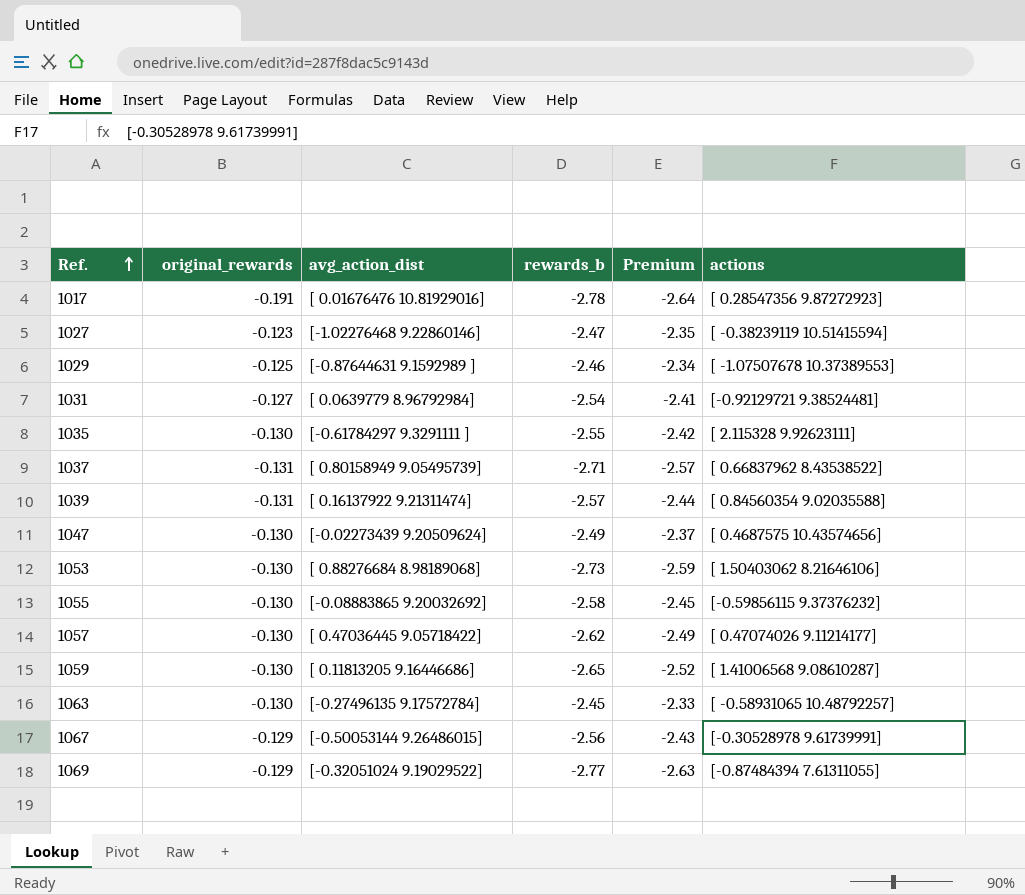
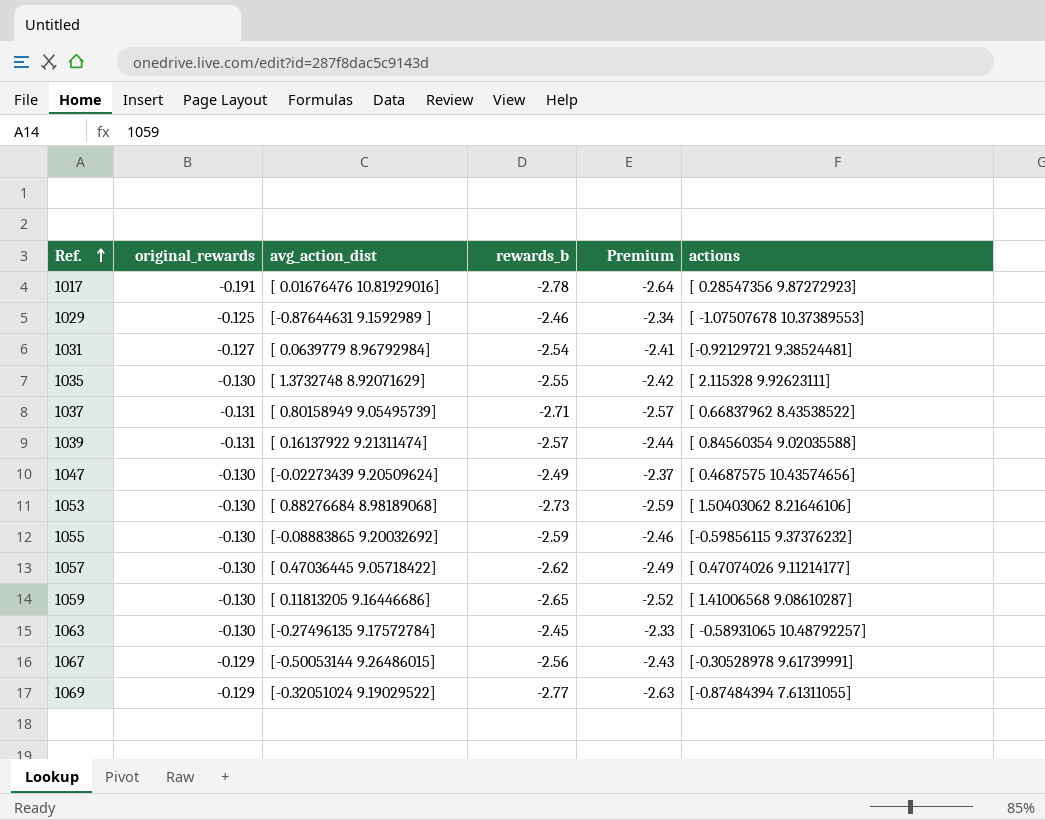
row 1027: -0.123 | [-1.02276468 9.22860146] | -2.47 | -2.35 | [ -0.38239119 10.51415594] -> none
1035 | avg_action_dist: [-0.61784297 9.3291111 ] -> [ 1.3732748 8.92071629]
1055 | rewards_b: -2.58 -> -2.59
1055 | Premium: -2.45 -> -2.46

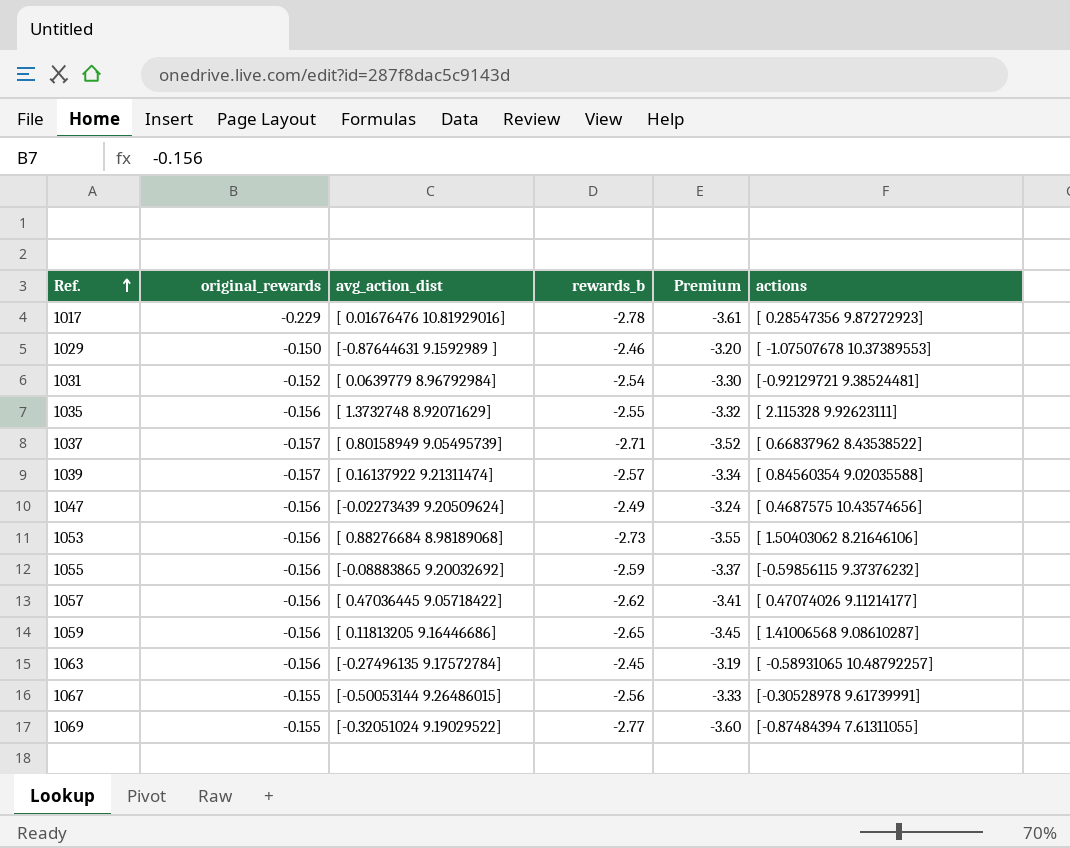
column Premium | formula: [rewards_b] * 0.95 -> [rewards_b] * 1.3
1017 | original_rewards: -0.191 -> -0.229
1029 | original_rewards: -0.125 -> -0.150
1031 | original_rewards: -0.127 -> -0.152
1035 | original_rewards: -0.130 -> -0.156
1037 | original_rewards: -0.131 -> -0.157
1039 | original_rewards: -0.131 -> -0.157
1047 | original_rewards: -0.130 -> -0.156
1053 | original_rewards: -0.130 -> -0.156
1055 | original_rewards: -0.130 -> -0.156
1057 | original_rewards: -0.130 -> -0.156
1059 | original_rewards: -0.130 -> -0.156
1063 | original_rewards: -0.130 -> -0.156
1067 | original_rewards: -0.129 -> -0.155
1069 | original_rewards: -0.129 -> -0.155

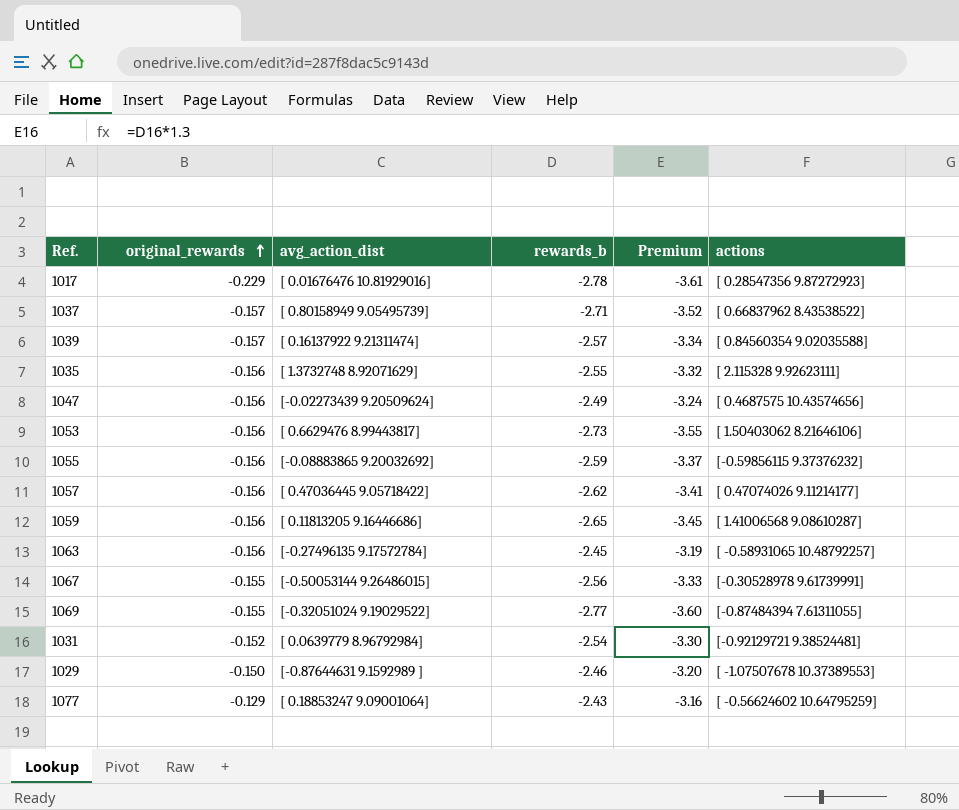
row order: Ref. ascending -> original_rewards ascending
1053 | avg_action_dist: [ 0.88276684 8.98189068] -> [ 0.6629476 8.99443817]
row 1077: none -> -0.129 | [ 0.18853247 9.09001064] | -2.43 | -3.16 | [ -0.56624602 10.64795259]

